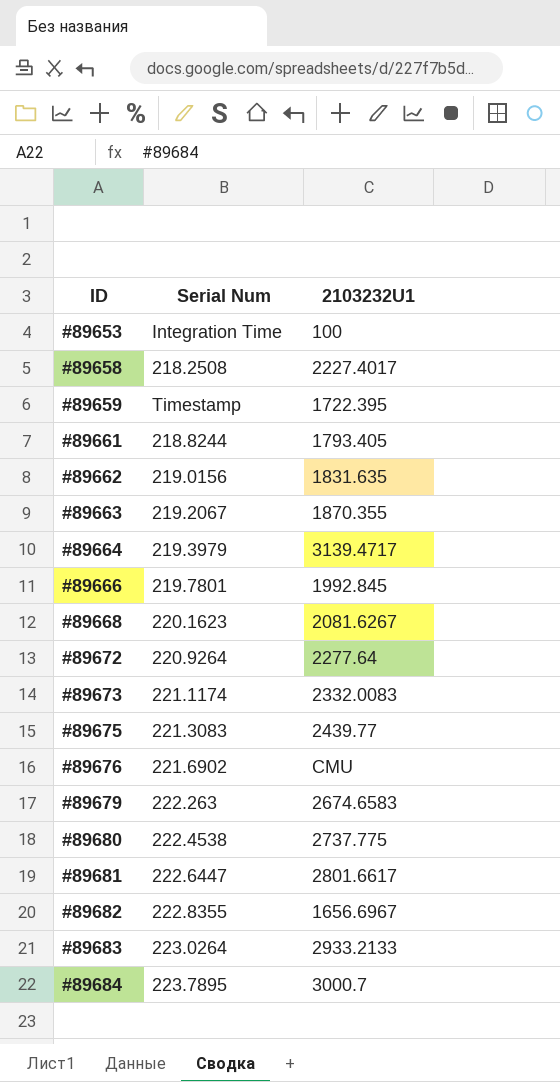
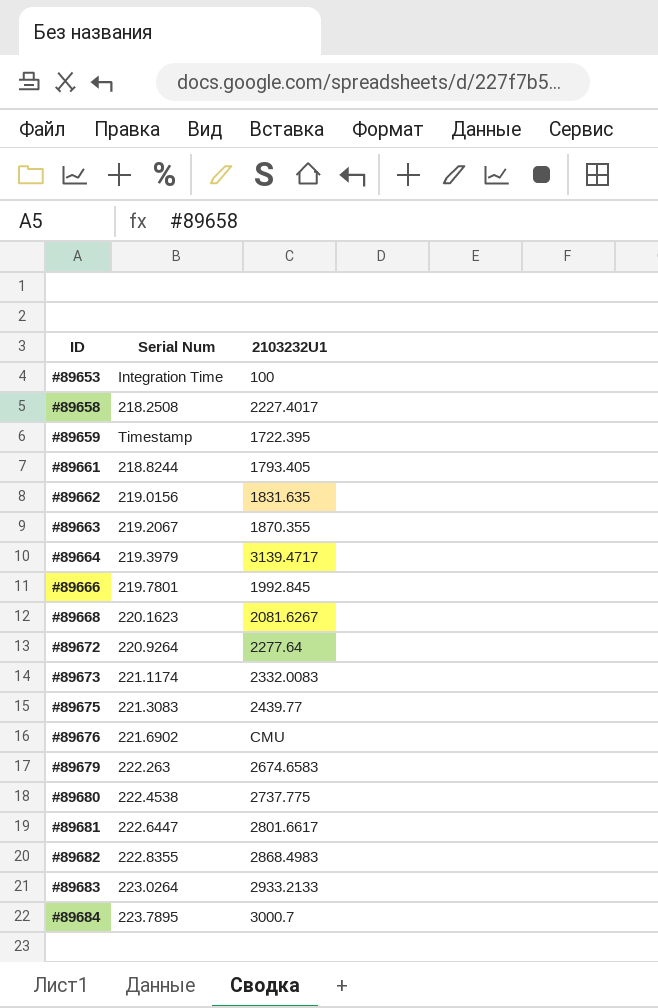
#89682 | 2103232U1: 1656.6967 -> 2868.4983

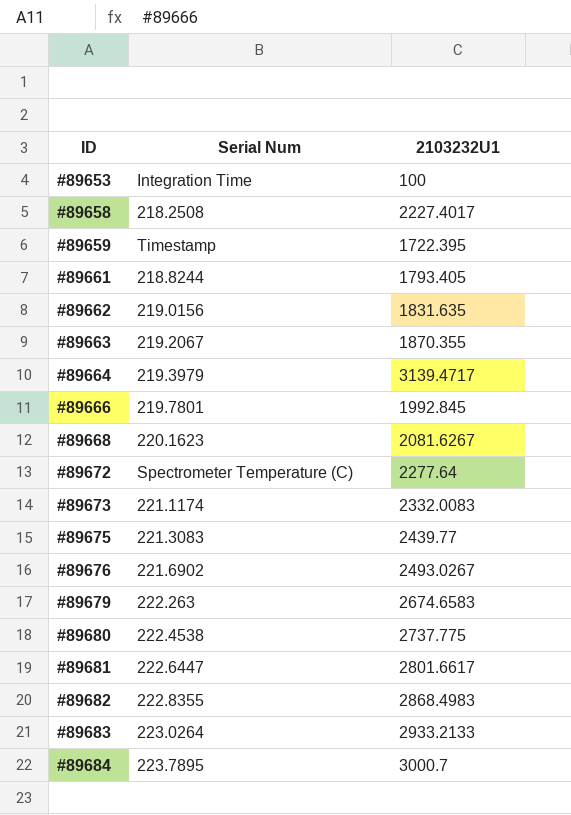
#89672 | Serial Num: 220.9264 -> Spectrometer Temperature (C)
#89676 | 2103232U1: CMU -> 2493.0267

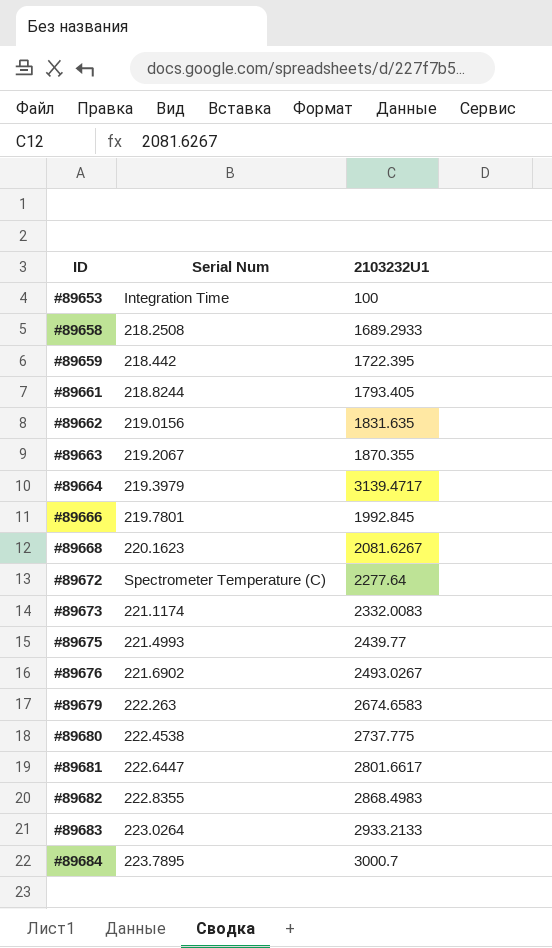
#89658 | 2103232U1: 2227.4017 -> 1689.2933
#89659 | Serial Num: Timestamp -> 218.442
#89675 | Serial Num: 221.3083 -> 221.4993

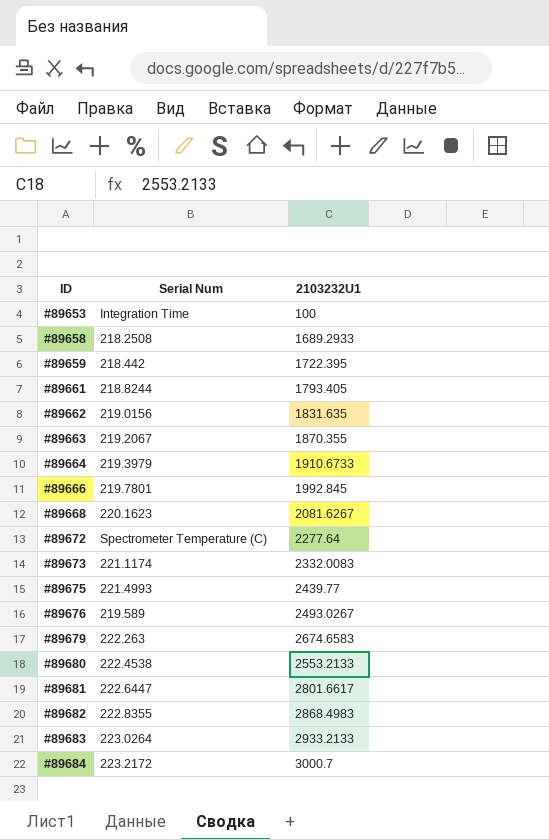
#89664 | 2103232U1: 3139.4717 -> 1910.6733
#89676 | Serial Num: 221.6902 -> 219.589
#89680 | 2103232U1: 2737.775 -> 2553.2133
#89684 | Serial Num: 223.7895 -> 223.2172

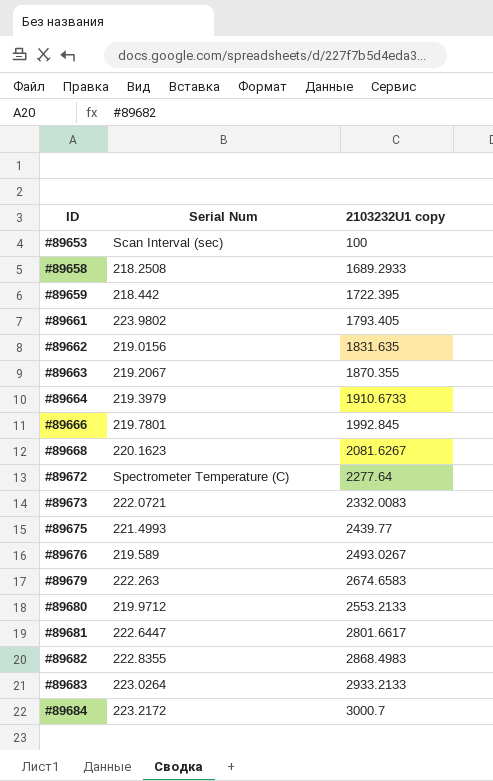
column name: 2103232U1 -> 2103232U1 copy
#89653 | Serial Num: Integration Time -> Scan Interval (sec)
#89661 | Serial Num: 218.8244 -> 223.9802
#89673 | Serial Num: 221.1174 -> 222.0721
#89680 | Serial Num: 222.4538 -> 219.9712

